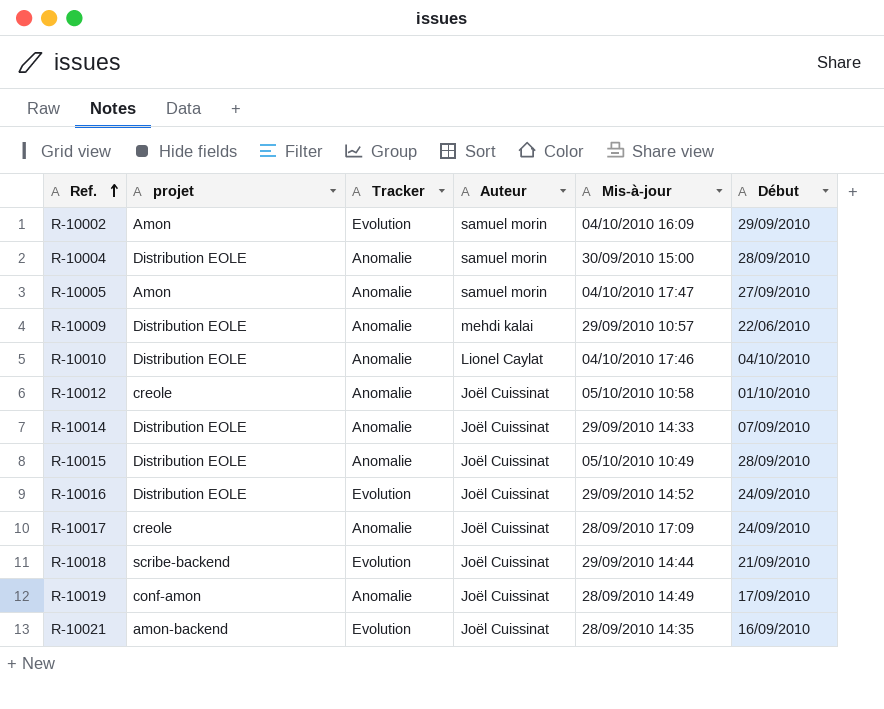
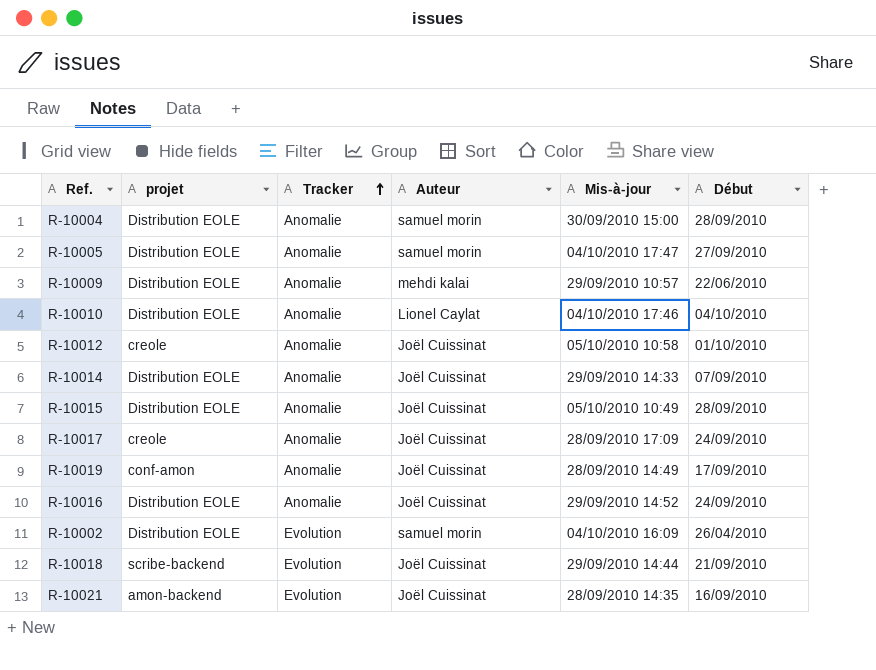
row order: Ref. ascending -> Tracker ascending
R-10005 | projet: Amon -> Distribution EOLE
R-10016 | Tracker: Evolution -> Anomalie
R-10002 | projet: Amon -> Distribution EOLE
R-10002 | Début: 29/09/2010 -> 26/04/2010

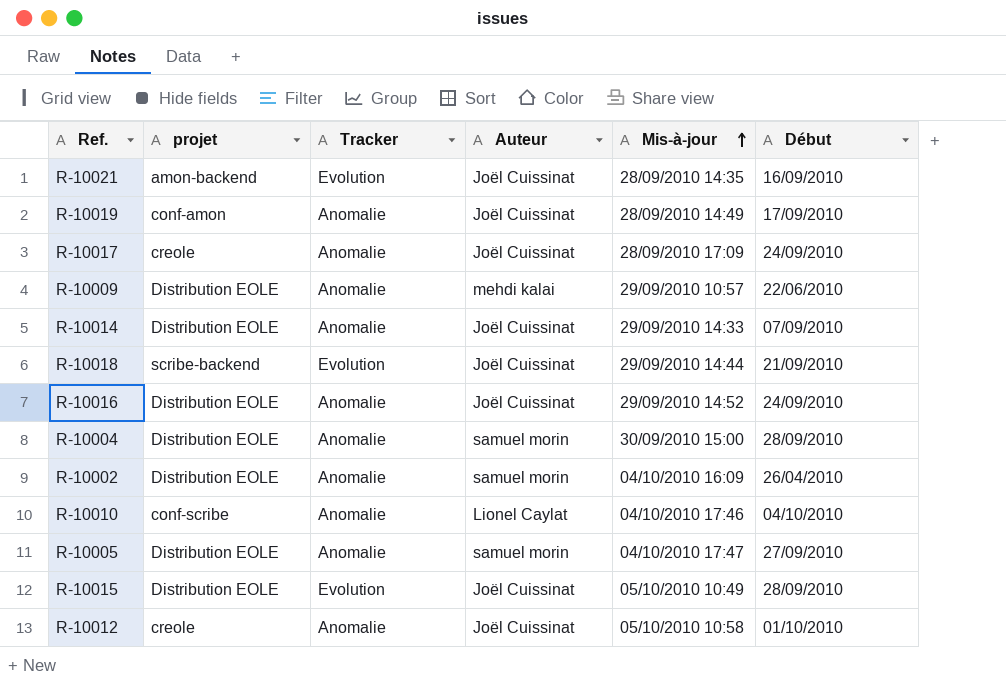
row order: Tracker ascending -> Mis-à-jour ascending
R-10002 | Tracker: Evolution -> Anomalie
R-10010 | projet: Distribution EOLE -> conf-scribe
R-10015 | Tracker: Anomalie -> Evolution

